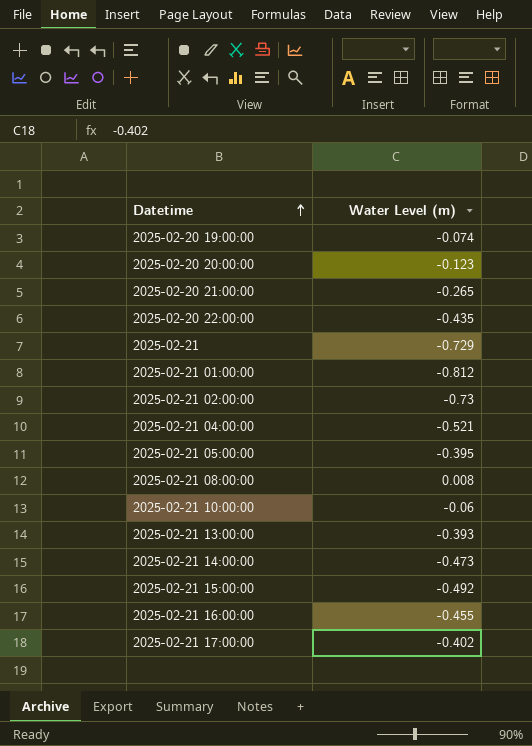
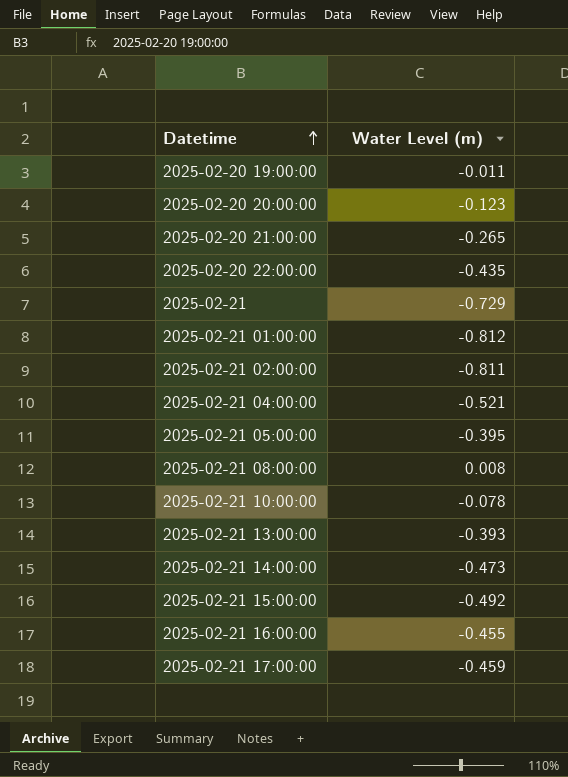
2025-02-20 19:00:00 | Water Level (m): -0.074 -> -0.011
2025-02-21 02:00:00 | Water Level (m): -0.73 -> -0.811
2025-02-21 10:00:00 | Water Level (m): -0.06 -> -0.078
2025-02-21 17:00:00 | Water Level (m): -0.402 -> -0.459

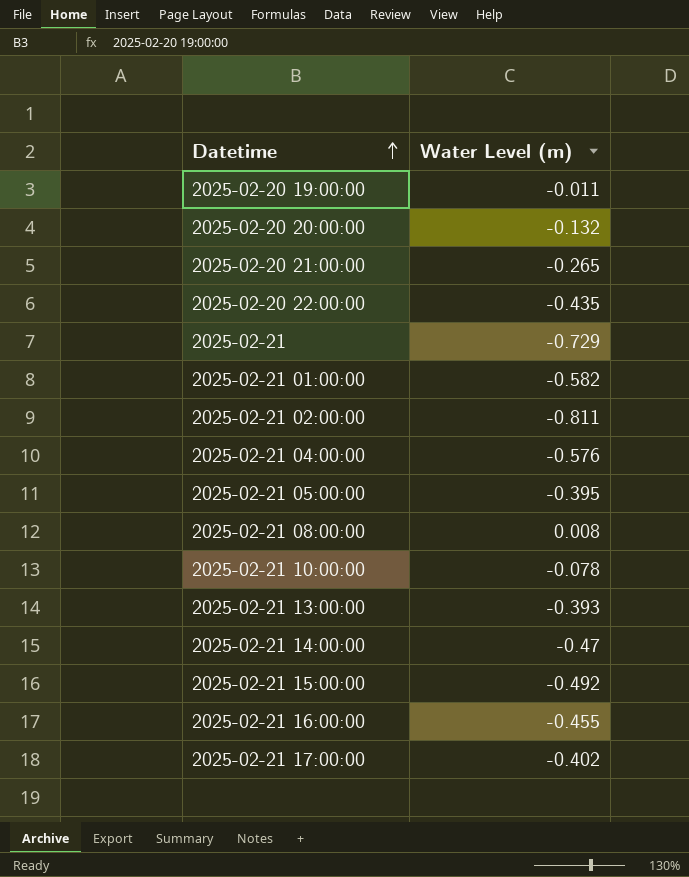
2025-02-20 20:00:00 | Water Level (m): -0.123 -> -0.132
2025-02-21 01:00:00 | Water Level (m): -0.812 -> -0.582
2025-02-21 04:00:00 | Water Level (m): -0.521 -> -0.576
2025-02-21 14:00:00 | Water Level (m): -0.473 -> -0.47
2025-02-21 17:00:00 | Water Level (m): -0.459 -> -0.402

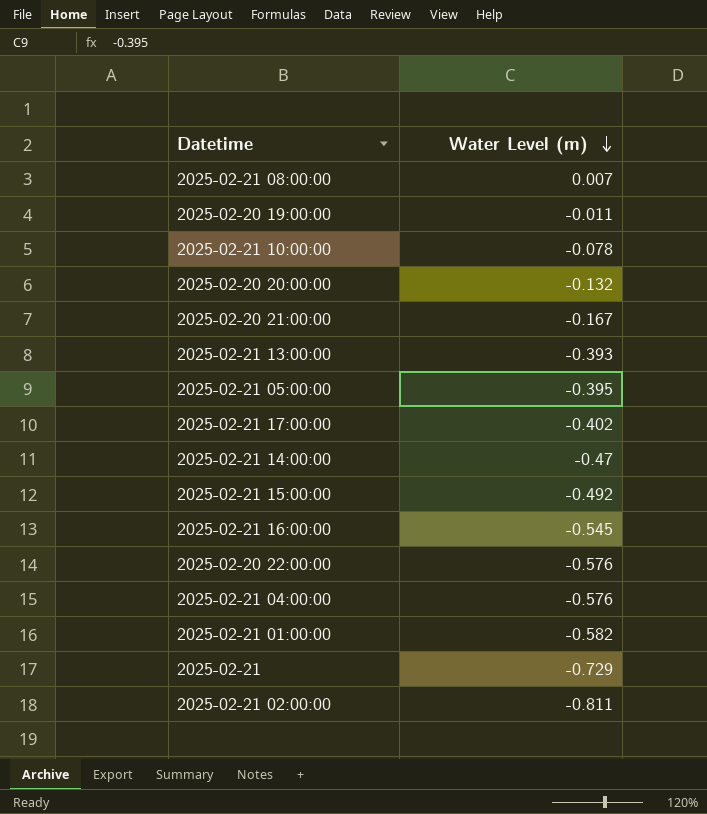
row order: Datetime ascending -> Water Level (m) descending
2025-02-21 08:00:00 | Water Level (m): 0.008 -> 0.007
2025-02-20 21:00:00 | Water Level (m): -0.265 -> -0.167
2025-02-21 16:00:00 | Water Level (m): -0.455 -> -0.545
2025-02-20 22:00:00 | Water Level (m): -0.435 -> -0.576

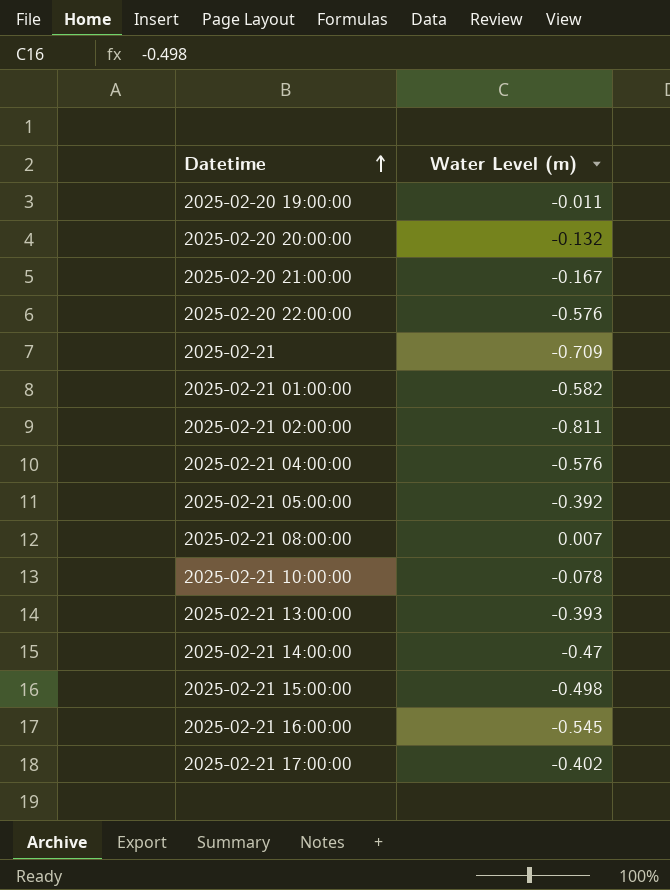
row order: Water Level (m) descending -> Datetime ascending
2025-02-21 | Water Level (m): -0.729 -> -0.709
2025-02-21 05:00:00 | Water Level (m): -0.395 -> -0.392
2025-02-21 15:00:00 | Water Level (m): -0.492 -> -0.498

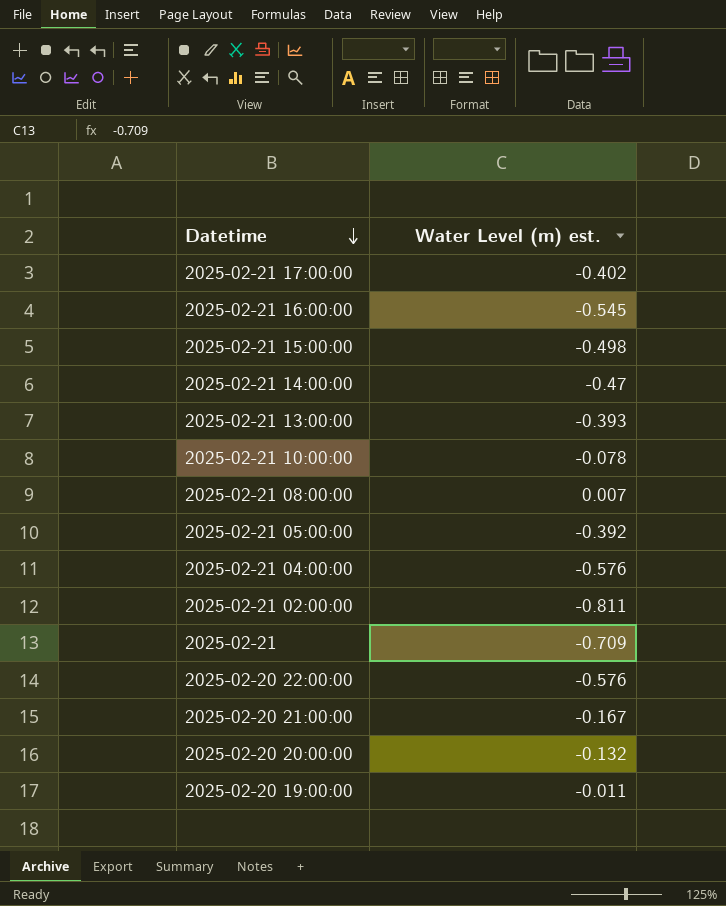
row order: Datetime ascending -> Datetime descending
column name: Water Level (m) -> Water Level (m) est.
row 2025-02-21 01:00:00: -0.582 -> none

